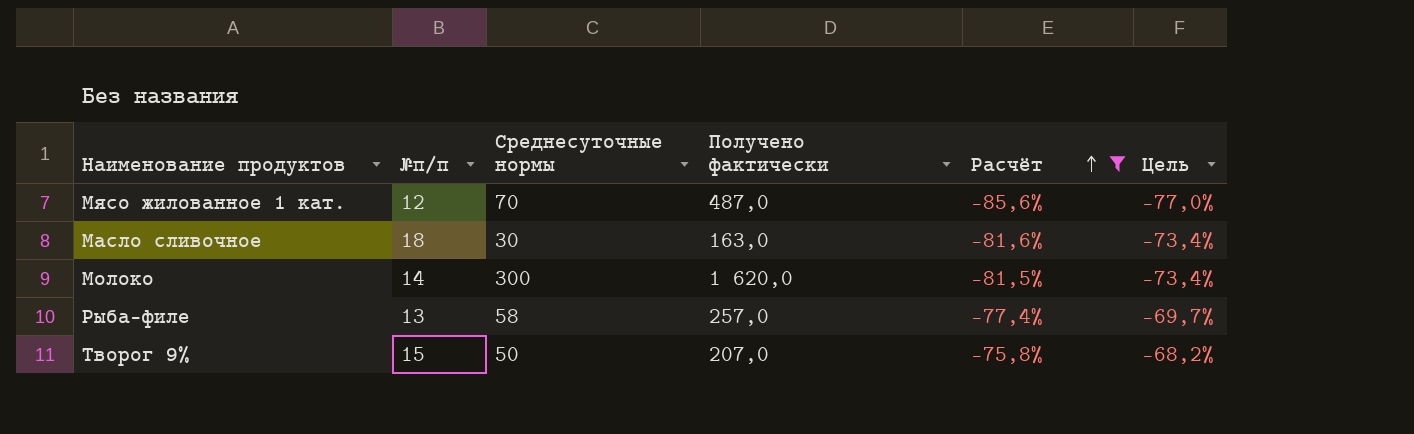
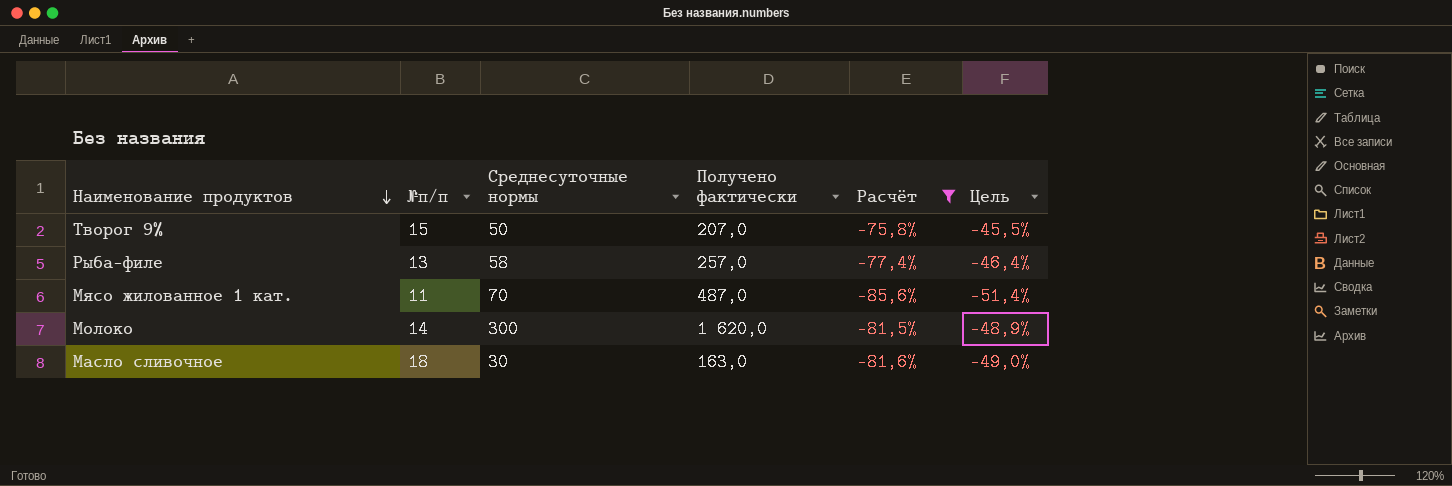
row order: Расчёт ascending -> Наименование продуктов descending
column Цель | formula: [Расчёт] * 0,9 -> [Расчёт] * 0,6
Мясо жилованное 1 кат. | №п/п: 12 -> 11

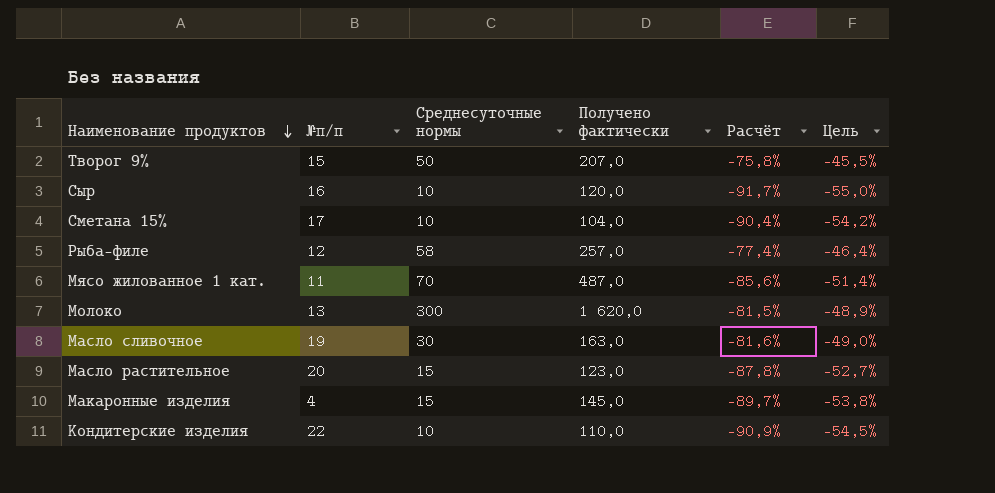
filter: Расчёт >= -85,6% -> none
Рыба-филе | №п/п: 13 -> 12
Молоко | №п/п: 14 -> 13
Масло сливочное | №п/п: 18 -> 19

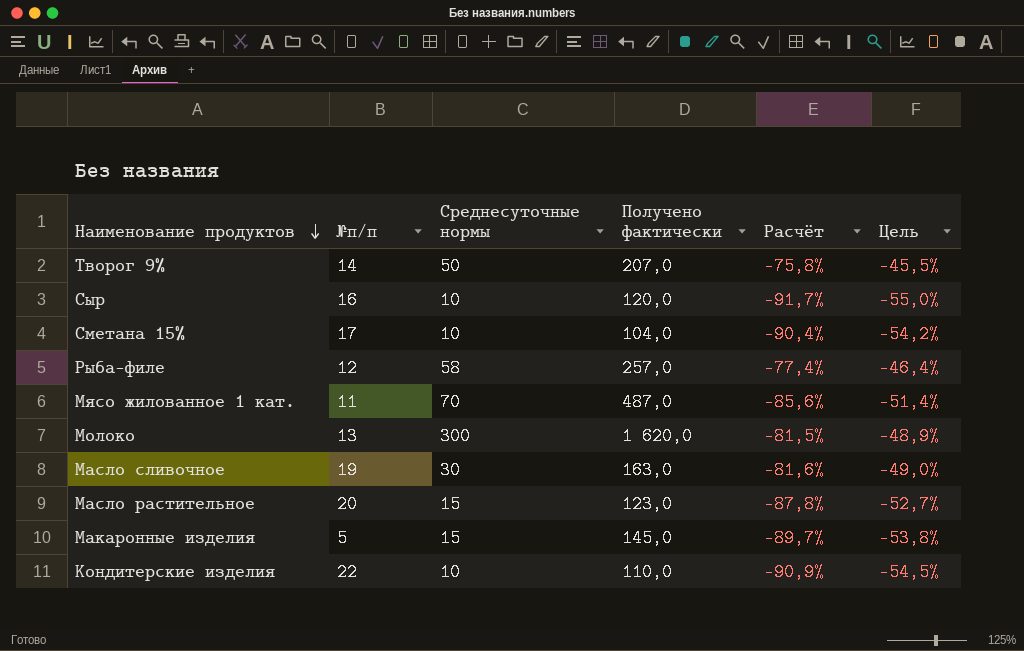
Творог 9% | №п/п: 15 -> 14
Макаронные изделия | №п/п: 4 -> 5

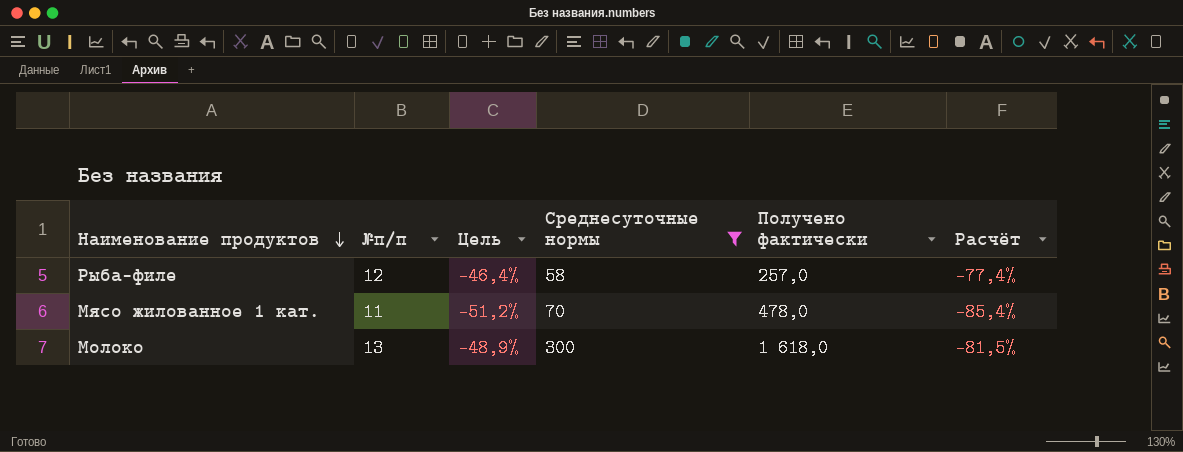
filter: none -> Среднесуточные нормы >= 58
column Цель | position: 6 -> 3
Мясо жилованное 1 кат. | Цель: -51,4% -> -51,2%
Мясо жилованное 1 кат. | Получено фактически: 487,0 -> 478,0
Мясо жилованное 1 кат. | Расчёт: -85,6% -> -85,4%
Молоко | Получено фактически: 1 620,0 -> 1 618,0

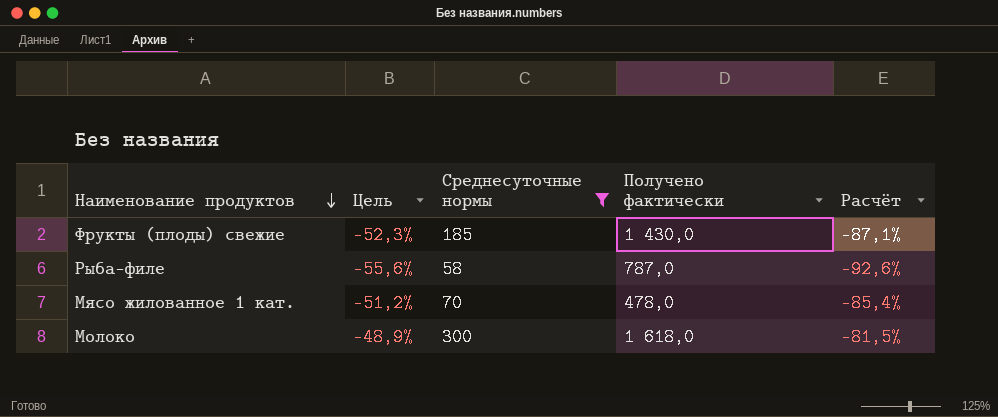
column №п/п | position: 2 -> none
row Фрукты (плоды) свежие: none -> -52,3% | 185 | 1 430,0 | -87,1%
Рыба-филе | Цель: -46,4% -> -55,6%
Рыба-филе | Получено фактически: 257,0 -> 787,0
Рыба-филе | Расчёт: -77,4% -> -92,6%

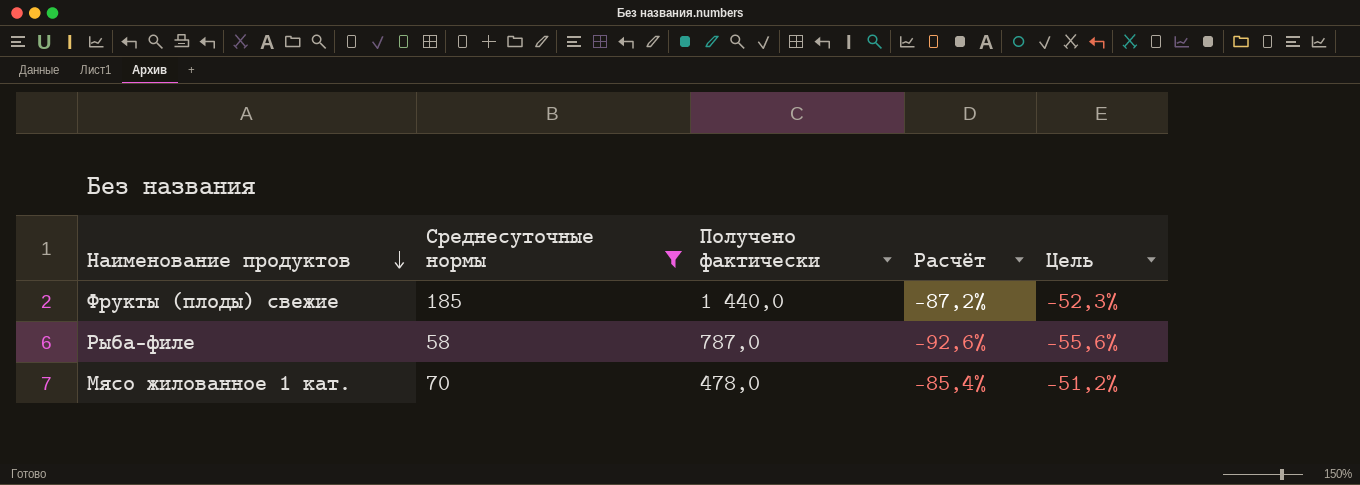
column Цель | position: 2 -> 5
row Молоко: -48,9% | 300 | 1 618,0 | -81,5% -> none
Фрукты (плоды) свежие | Получено фактически: 1 430,0 -> 1 440,0
Фрукты (плоды) свежие | Расчёт: -87,1% -> -87,2%

